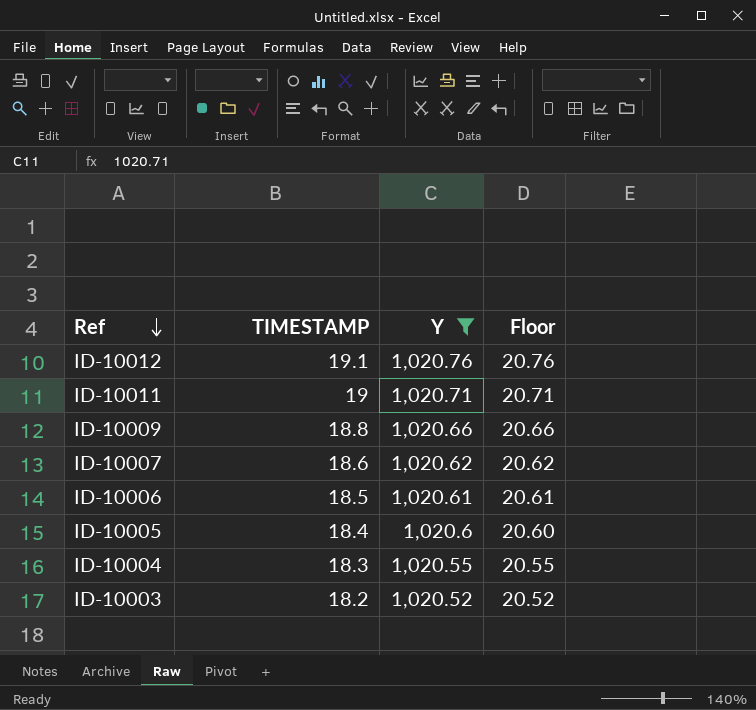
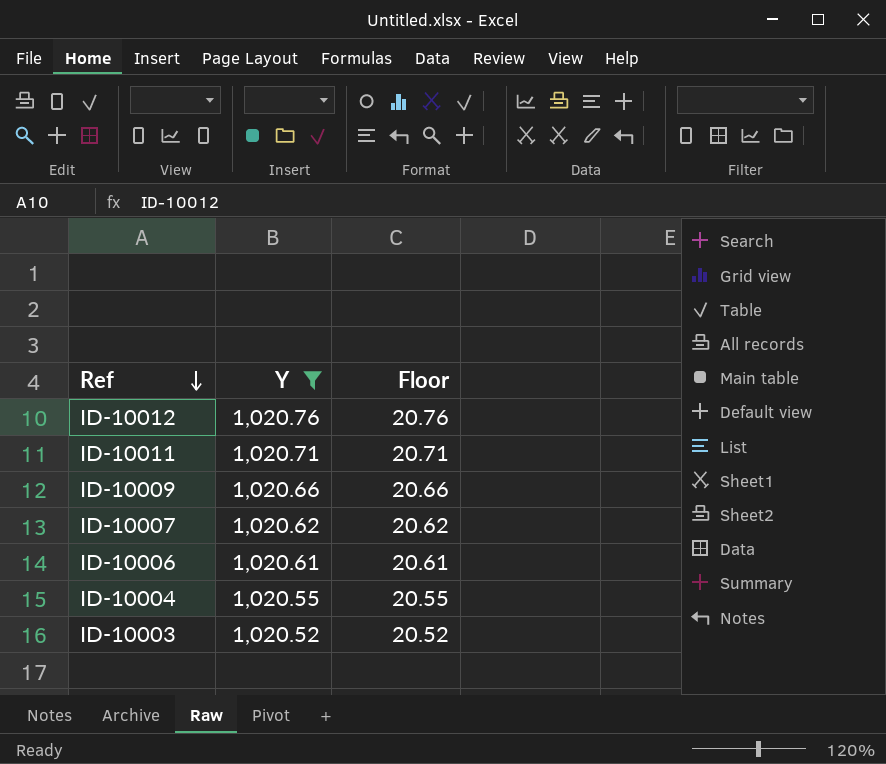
column TIMESTAMP | position: 2 -> none
row ID-10005: 18.4 | 1,020.6 | 20.60 -> none

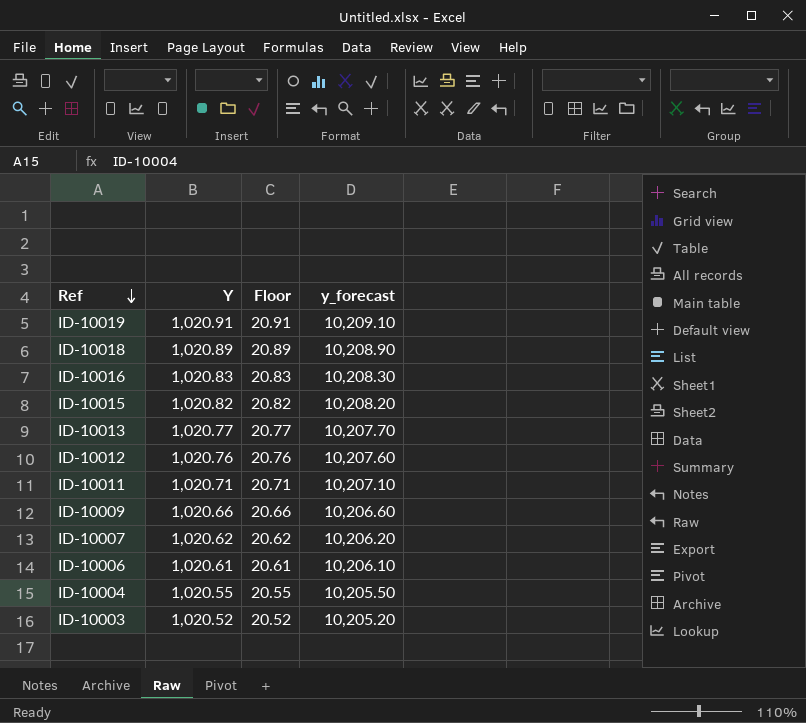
filter: Y <= 1,020.76 -> none
column y_forecast | formula: none -> [Y] * 10

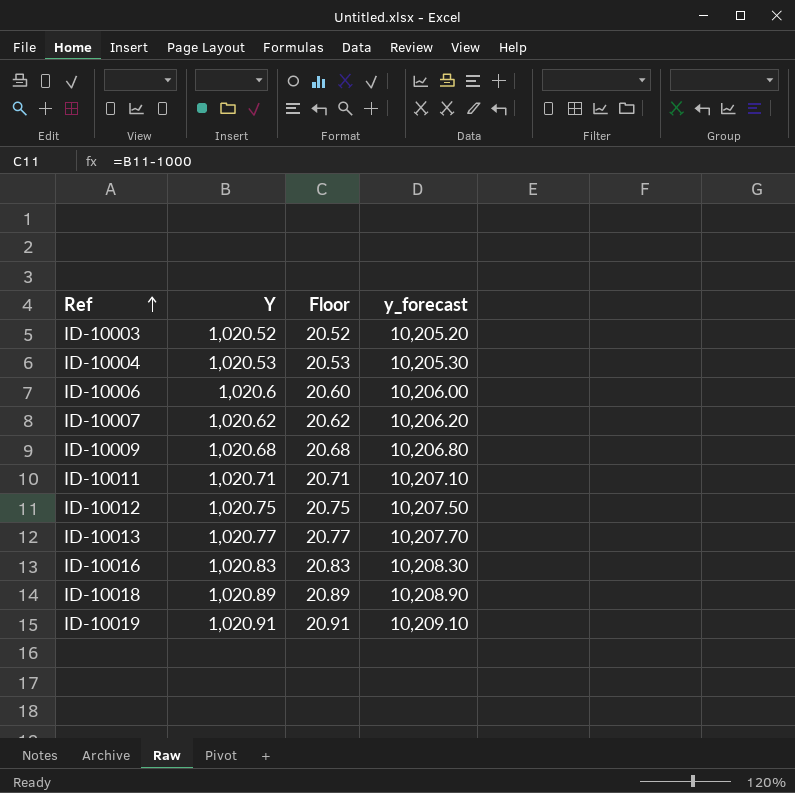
row order: Ref descending -> Ref ascending
row ID-10015: 1,020.82 | 20.82 | 10,208.20 -> none
ID-10004 | Y: 1,020.55 -> 1,020.53
ID-10004 | Floor: 20.55 -> 20.53
ID-10004 | y_forecast: 10,205.50 -> 10,205.30
ID-10006 | Y: 1,020.61 -> 1,020.6
ID-10006 | Floor: 20.61 -> 20.60
ID-10006 | y_forecast: 10,206.10 -> 10,206.00
ID-10009 | Y: 1,020.66 -> 1,020.68
ID-10009 | Floor: 20.66 -> 20.68
ID-10009 | y_forecast: 10,206.60 -> 10,206.80
ID-10012 | Y: 1,020.76 -> 1,020.75
ID-10012 | Floor: 20.76 -> 20.75
ID-10012 | y_forecast: 10,207.60 -> 10,207.50

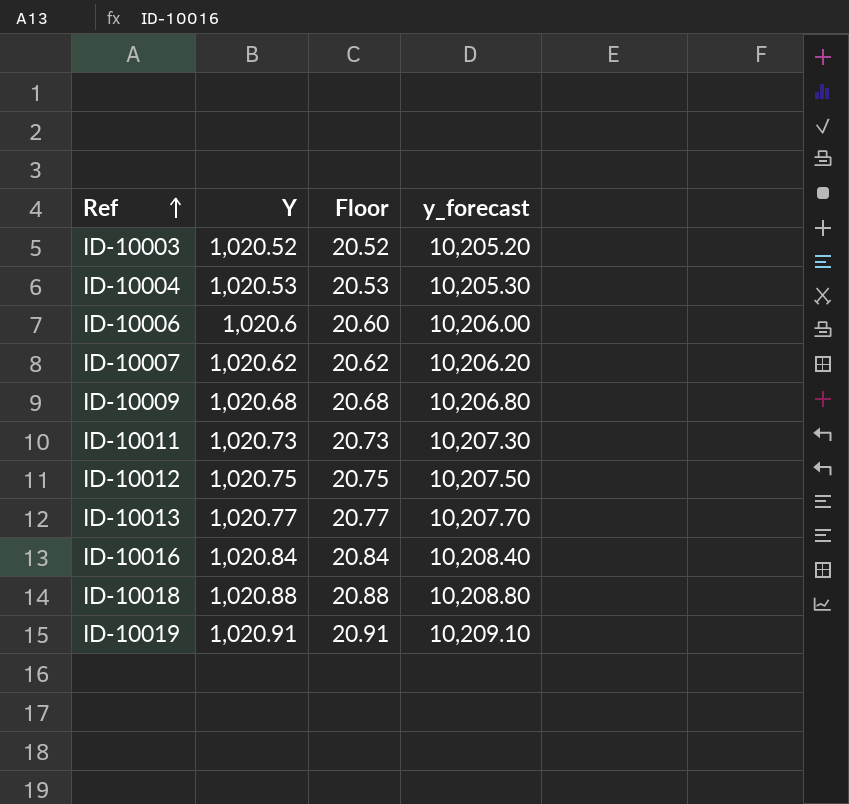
ID-10011 | Y: 1,020.71 -> 1,020.73
ID-10011 | Floor: 20.71 -> 20.73
ID-10011 | y_forecast: 10,207.10 -> 10,207.30
ID-10016 | Y: 1,020.83 -> 1,020.84
ID-10016 | Floor: 20.83 -> 20.84
ID-10016 | y_forecast: 10,208.30 -> 10,208.40
ID-10018 | Y: 1,020.89 -> 1,020.88
ID-10018 | Floor: 20.89 -> 20.88
ID-10018 | y_forecast: 10,208.90 -> 10,208.80

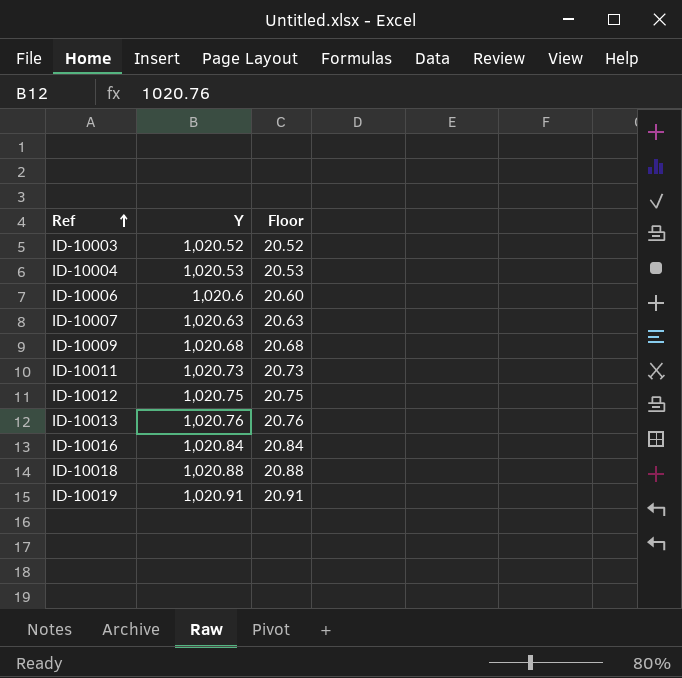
column y_forecast | formula: [Y] * 10 -> none
ID-10007 | Y: 1,020.62 -> 1,020.63
ID-10007 | Floor: 20.62 -> 20.63
ID-10013 | Y: 1,020.77 -> 1,020.76
ID-10013 | Floor: 20.77 -> 20.76

